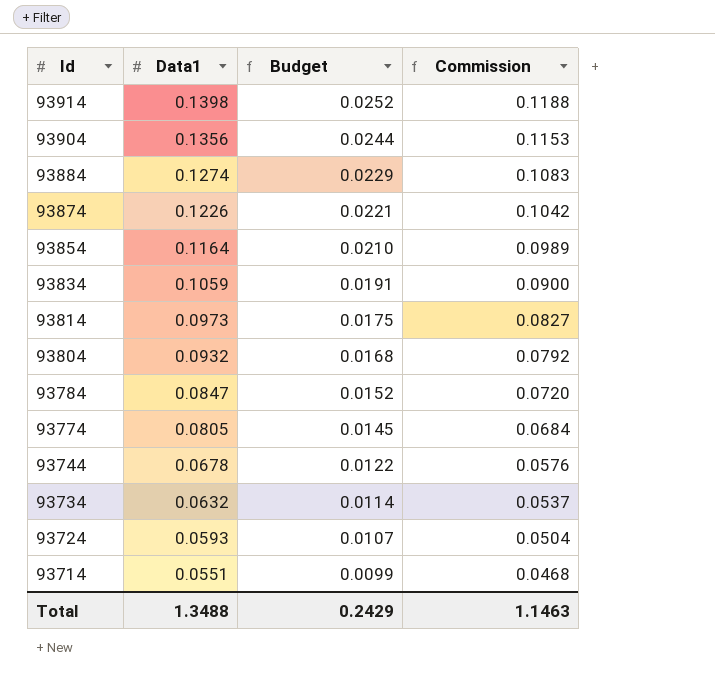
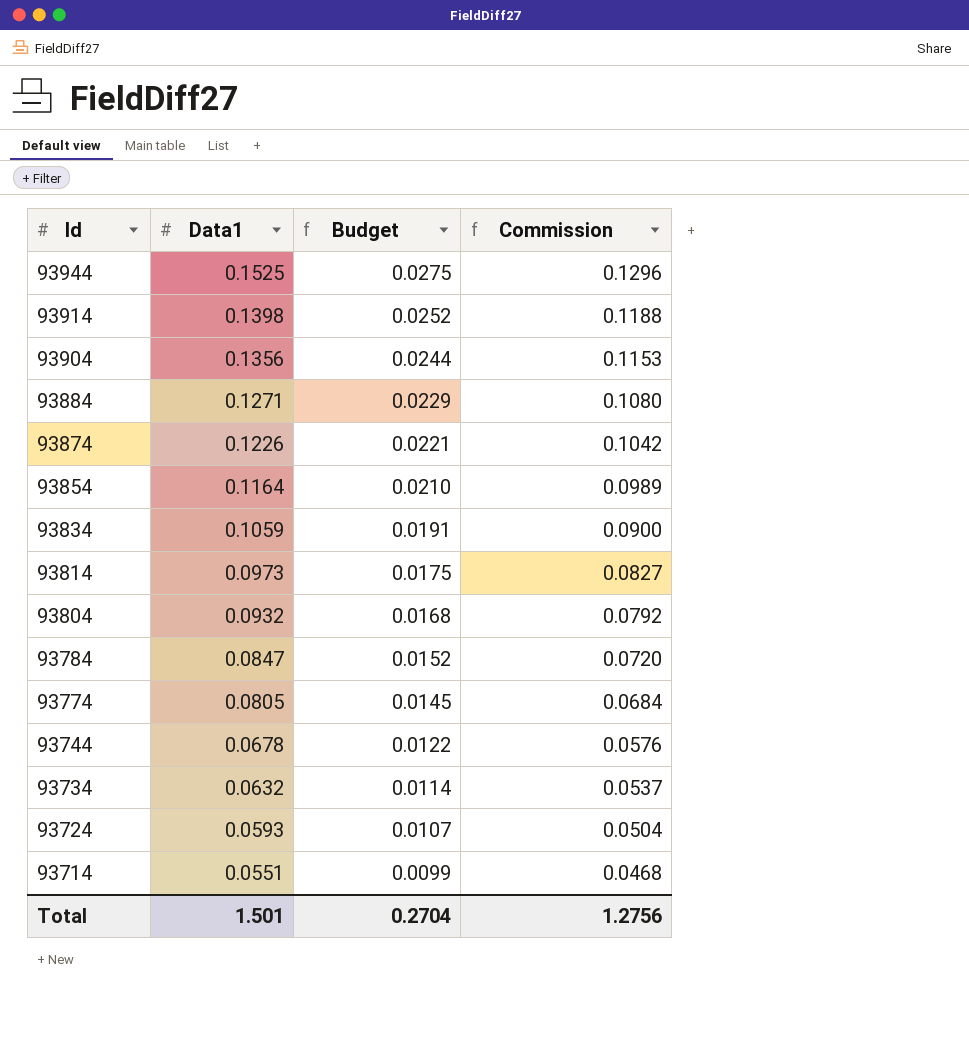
row 93944: none -> 0.1525 | 0.0275 | 0.1296
93884 | Data1: 0.1274 -> 0.1271
93884 | Commission: 0.1083 -> 0.1080
Total | Data1: 1.3488 -> 1.501
Total | Budget: 0.2429 -> 0.2704
Total | Commission: 1.1463 -> 1.2756

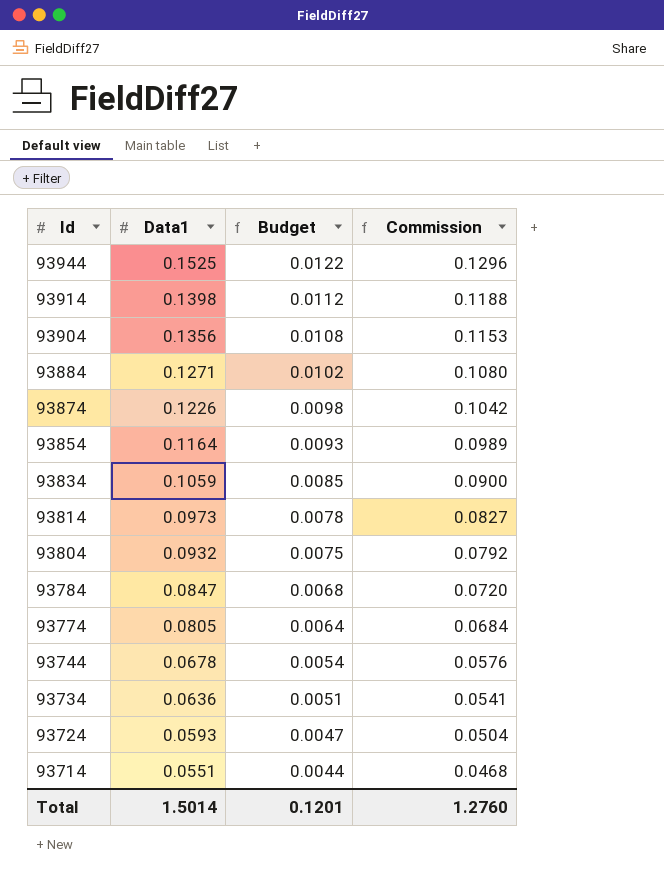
column Budget | formula: [Data1] * 0.18 -> [Data1] * 0.08
93734 | Data1: 0.0632 -> 0.0636
93734 | Commission: 0.0537 -> 0.0541
Total | Data1: 1.501 -> 1.5014
Total | Budget: 0.2704 -> 0.1201
Total | Commission: 1.2756 -> 1.2760

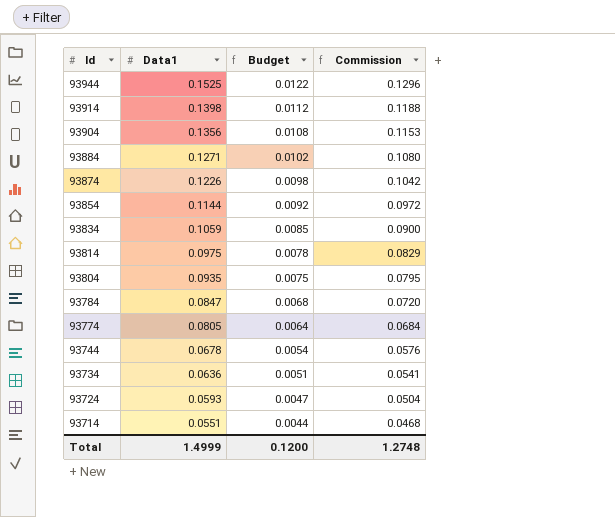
93854 | Data1: 0.1164 -> 0.1144
93854 | Budget: 0.0093 -> 0.0092
93854 | Commission: 0.0989 -> 0.0972
93814 | Data1: 0.0973 -> 0.0975
93814 | Commission: 0.0827 -> 0.0829
93804 | Data1: 0.0932 -> 0.0935
93804 | Commission: 0.0792 -> 0.0795
Total | Data1: 1.5014 -> 1.4999
Total | Budget: 0.1201 -> 0.1200
Total | Commission: 1.2760 -> 1.2748

